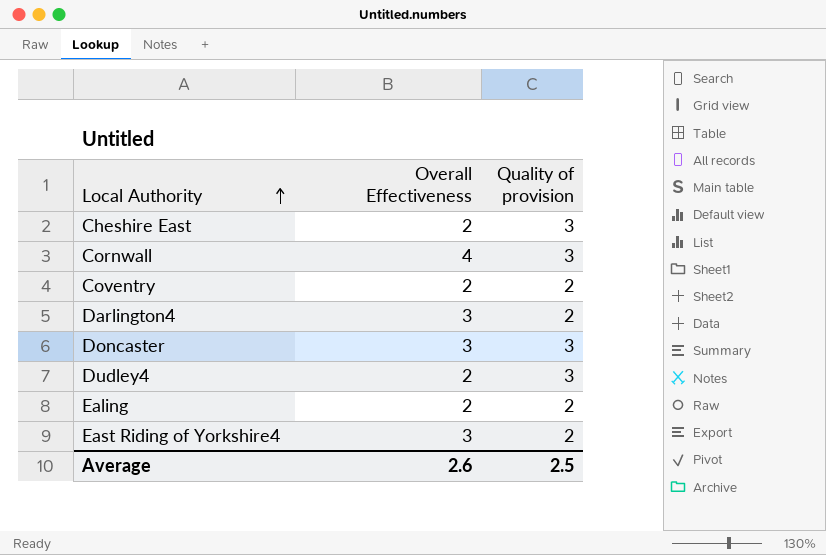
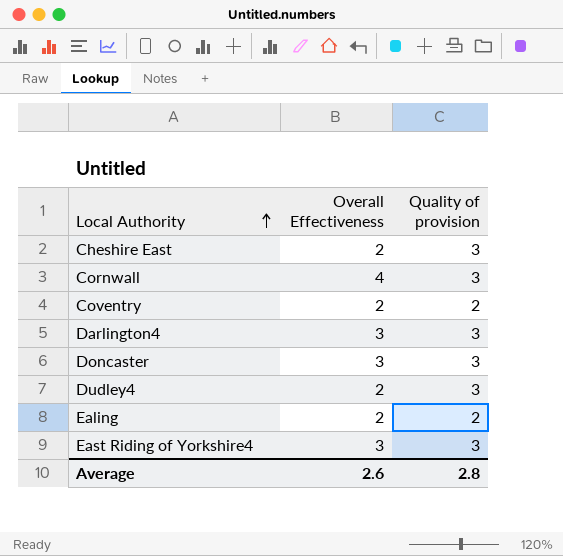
Darlington4 | Quality of provision: 2 -> 3
East Riding of Yorkshire4 | Quality of provision: 2 -> 3
Average | Quality of provision: 2.5 -> 2.8

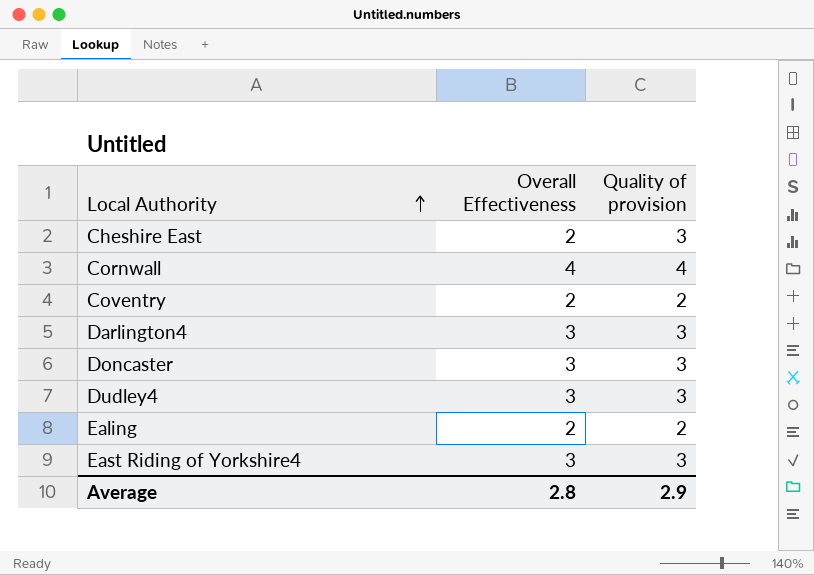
Cornwall | Quality of provision: 3 -> 4
Dudley4 | Overall Effectiveness: 2 -> 3
Average | Overall Effectiveness: 2.6 -> 2.8
Average | Quality of provision: 2.8 -> 2.9

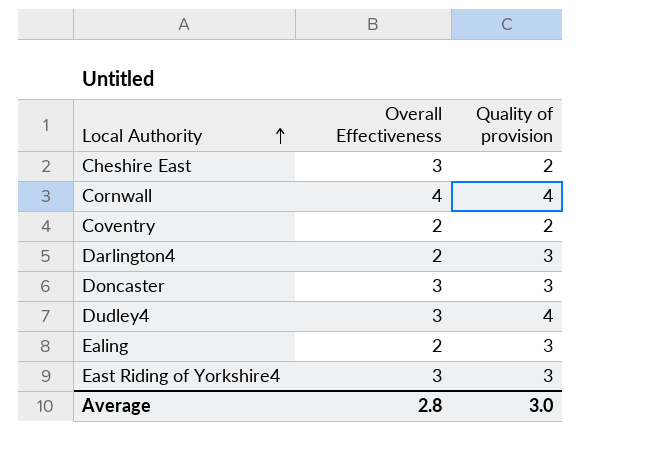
Cheshire East | Overall Effectiveness: 2 -> 3
Cheshire East | Quality of provision: 3 -> 2
Darlington4 | Overall Effectiveness: 3 -> 2
Dudley4 | Quality of provision: 3 -> 4
Ealing | Quality of provision: 2 -> 3
Average | Quality of provision: 2.9 -> 3.0

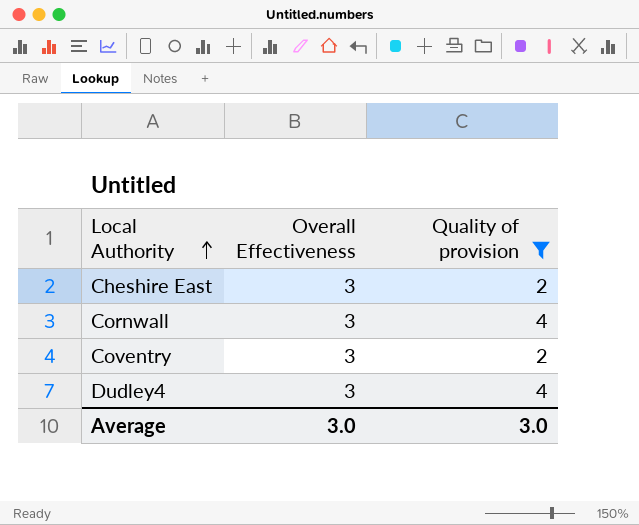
filter: none -> Quality of provision != 3
Cornwall | Overall Effectiveness: 4 -> 3
Coventry | Overall Effectiveness: 2 -> 3
Average | Overall Effectiveness: 2.8 -> 3.0

